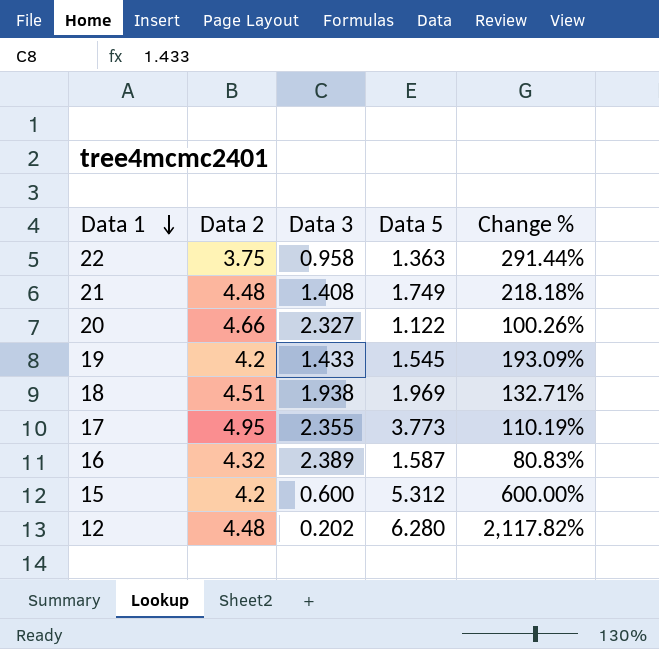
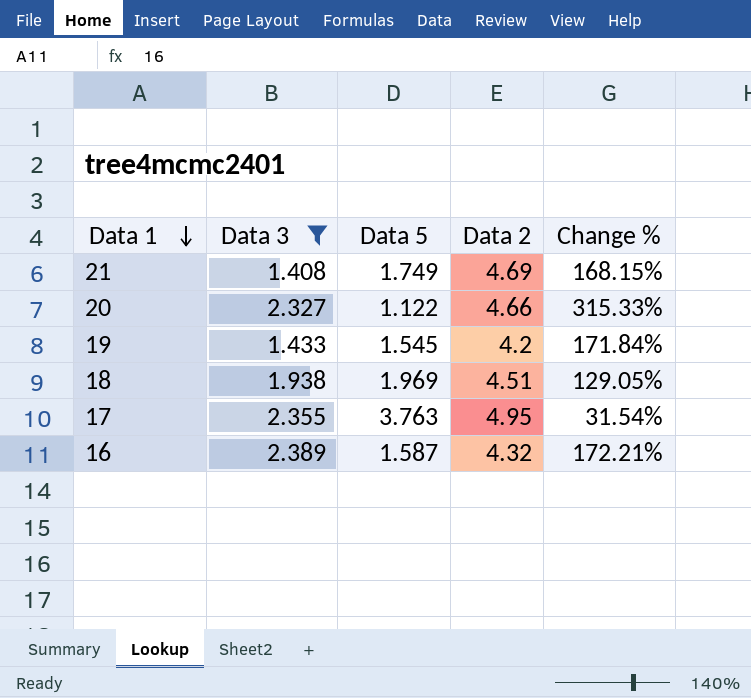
filter: none -> Data 3 >= 1.408
column Data 2 | position: 2 -> 4
column Change % | formula: ([Data 2] - [Data 3]) / [Data 3] -> ([Data 2] - [Data 5]) / [Data 5]
21 | Data 2: 4.48 -> 4.69
17 | Data 5: 3.773 -> 3.763

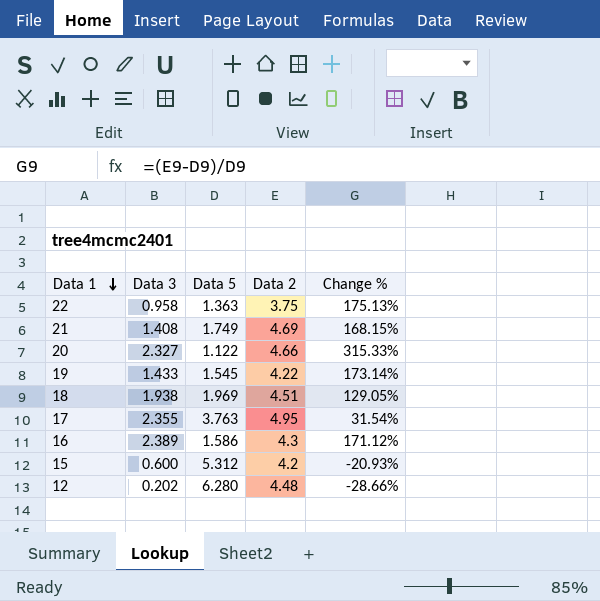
filter: Data 3 >= 1.408 -> none
19 | Data 2: 4.2 -> 4.22
19 | Change %: 171.84% -> 173.14%
16 | Data 5: 1.587 -> 1.586
16 | Data 2: 4.32 -> 4.3
16 | Change %: 172.21% -> 171.12%

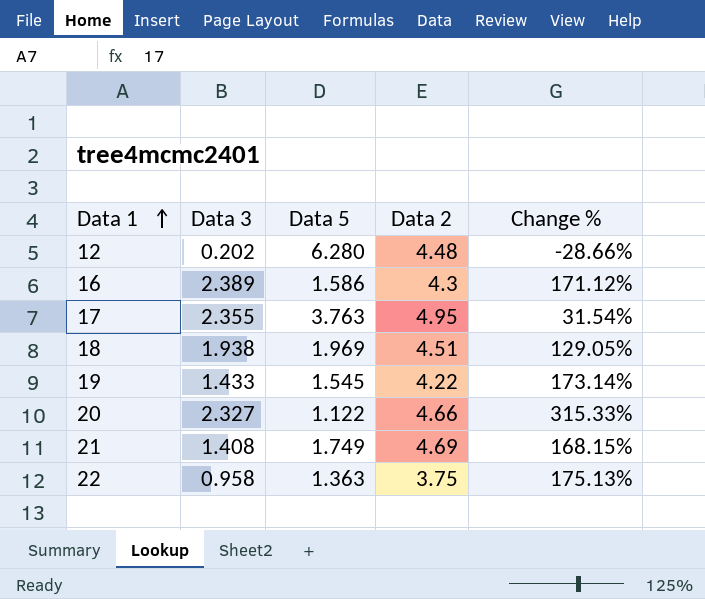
row order: Data 1 descending -> Data 1 ascending
row 15: 0.600 | 5.312 | 4.2 | -20.93% -> none

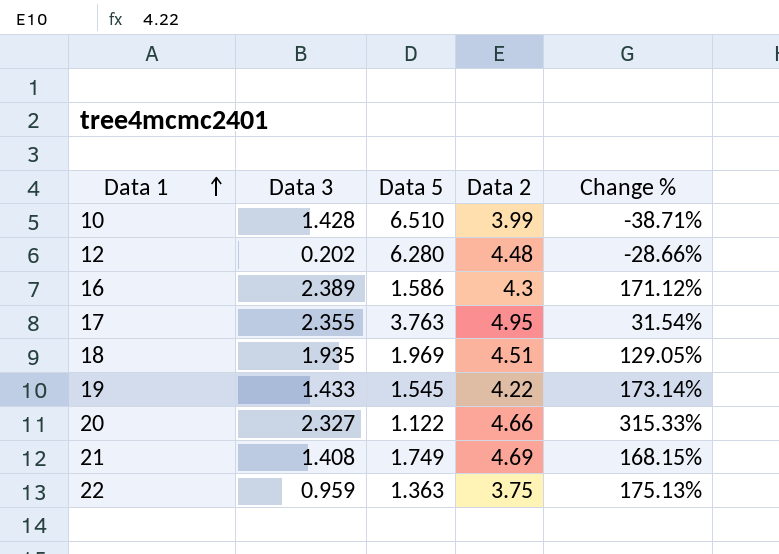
row 10: none -> 1.428 | 6.510 | 3.99 | -38.71%
18 | Data 3: 1.938 -> 1.935
22 | Data 3: 0.958 -> 0.959

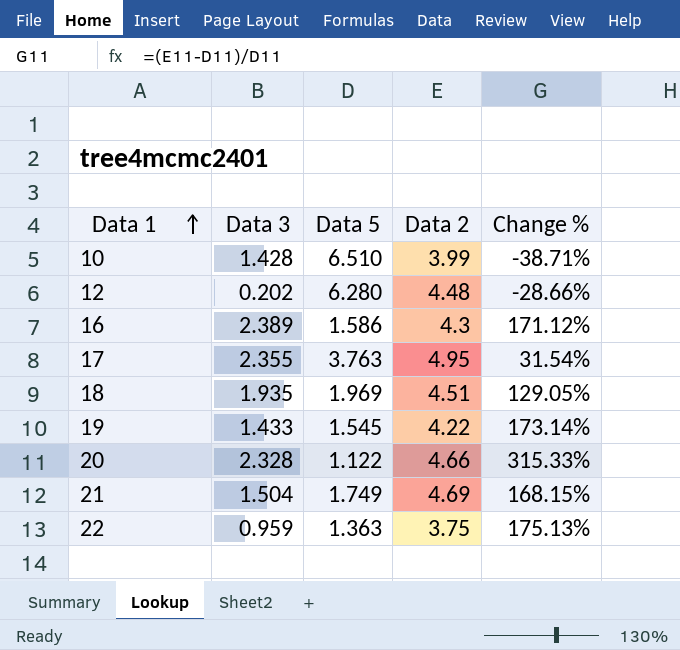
20 | Data 3: 2.327 -> 2.328
21 | Data 3: 1.408 -> 1.504

